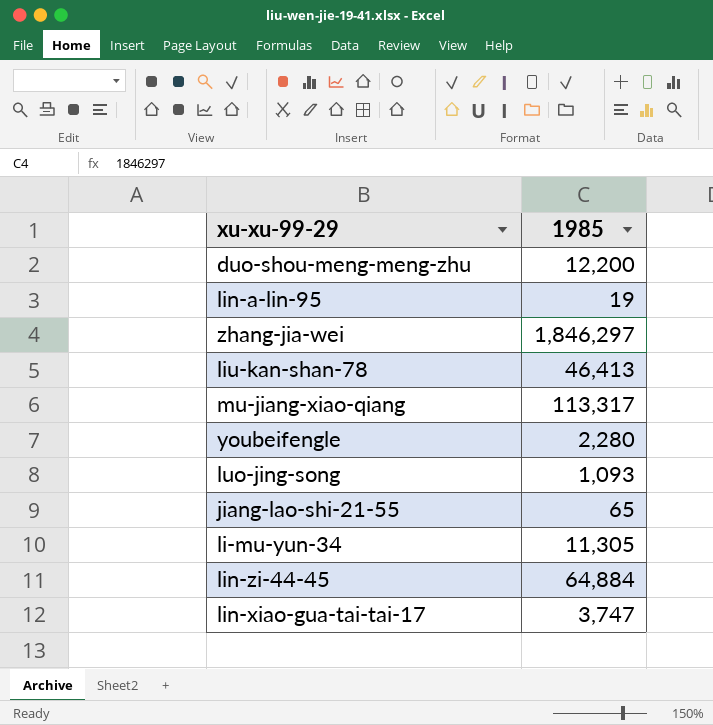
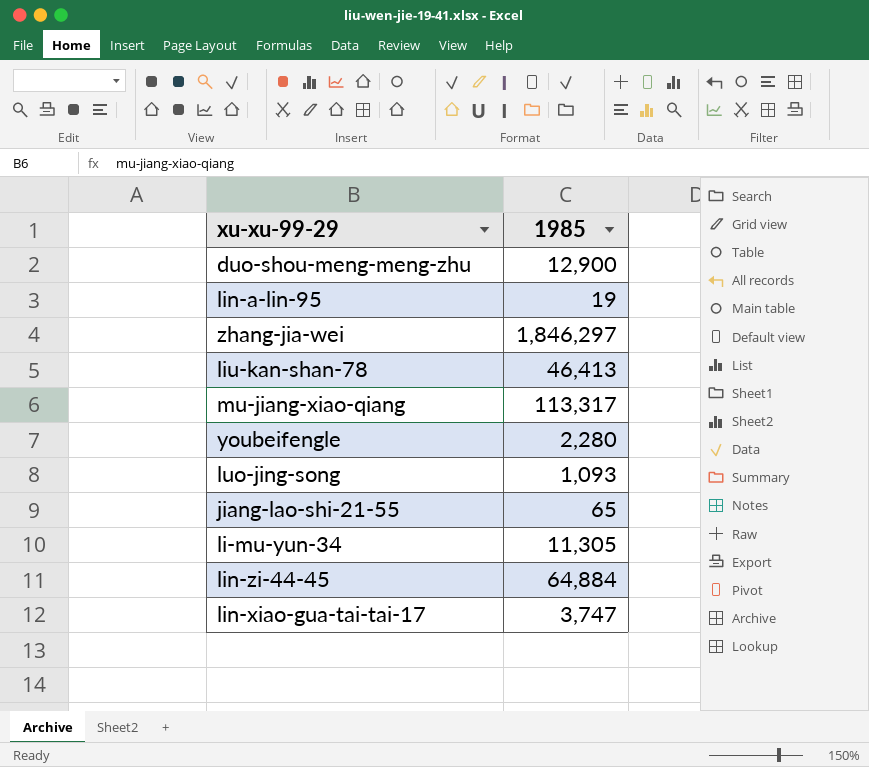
duo-shou-meng-meng-zhu | 1985: 12,200 -> 12,900

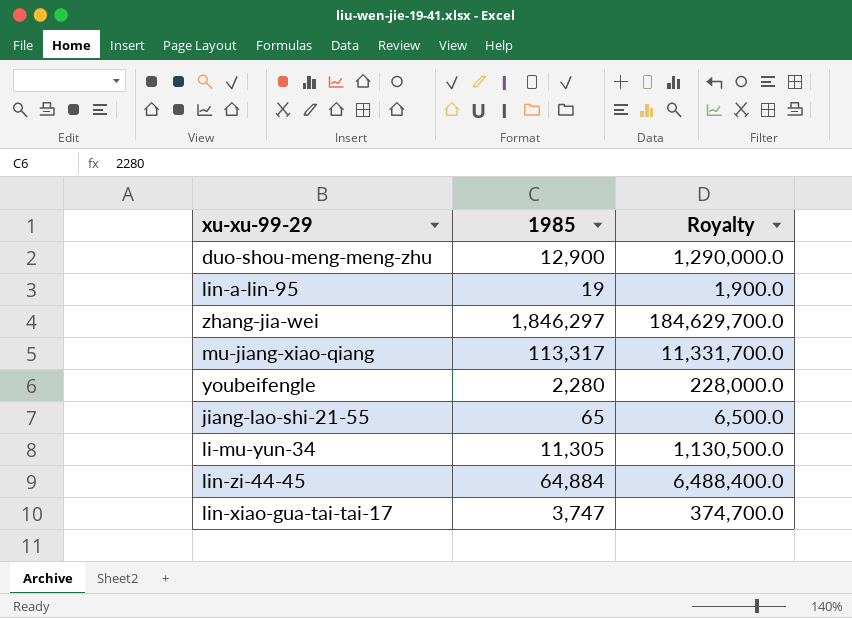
column Royalty | formula: none -> [1985] * 100
row liu-kan-shan-78: 46,413 -> none
row luo-jing-song: 1,093 -> none

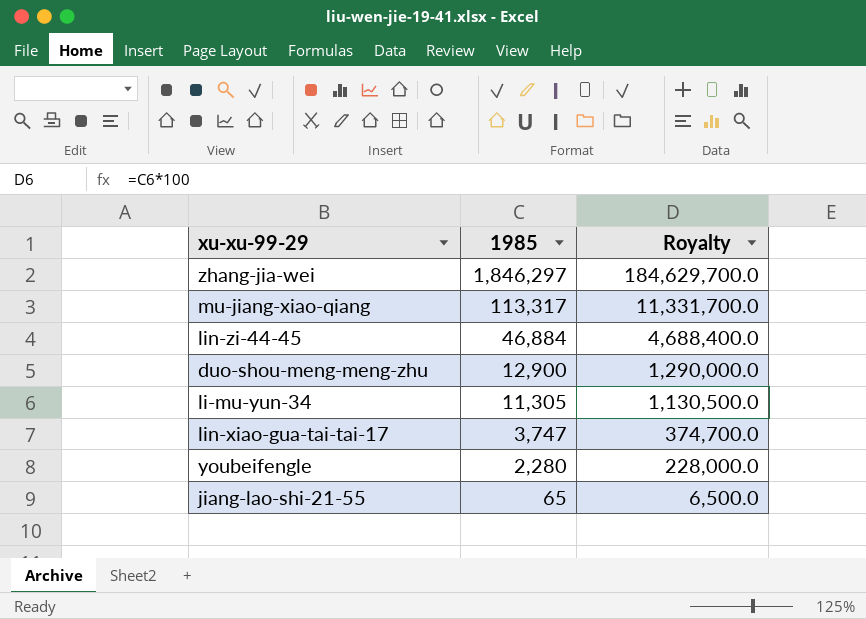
row order: none -> 1985 descending
row lin-a-lin-95: 19 | 1,900.0 -> none
lin-zi-44-45 | 1985: 64,884 -> 46,884
lin-zi-44-45 | Royalty: 6,488,400.0 -> 4,688,400.0

